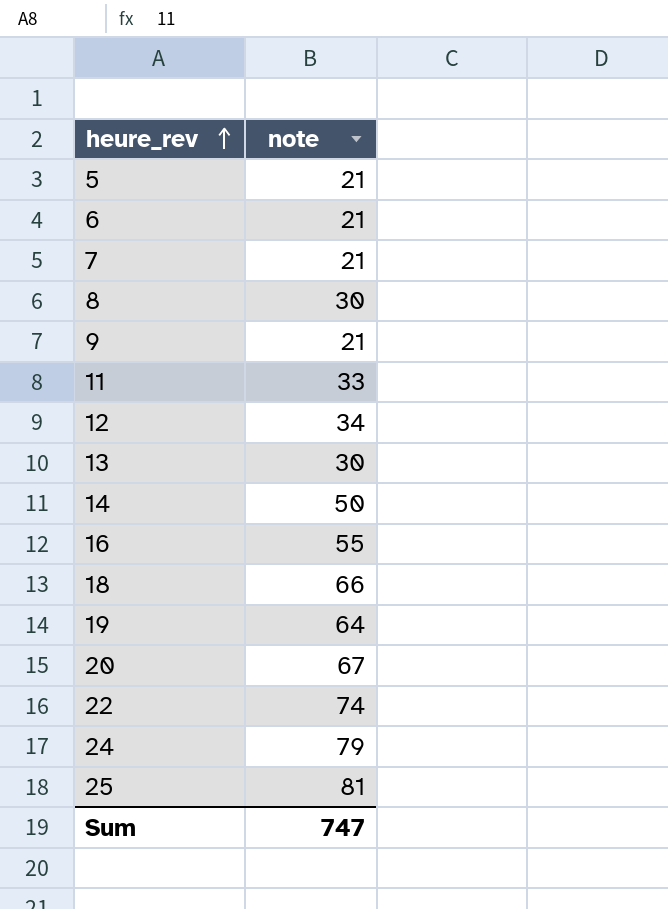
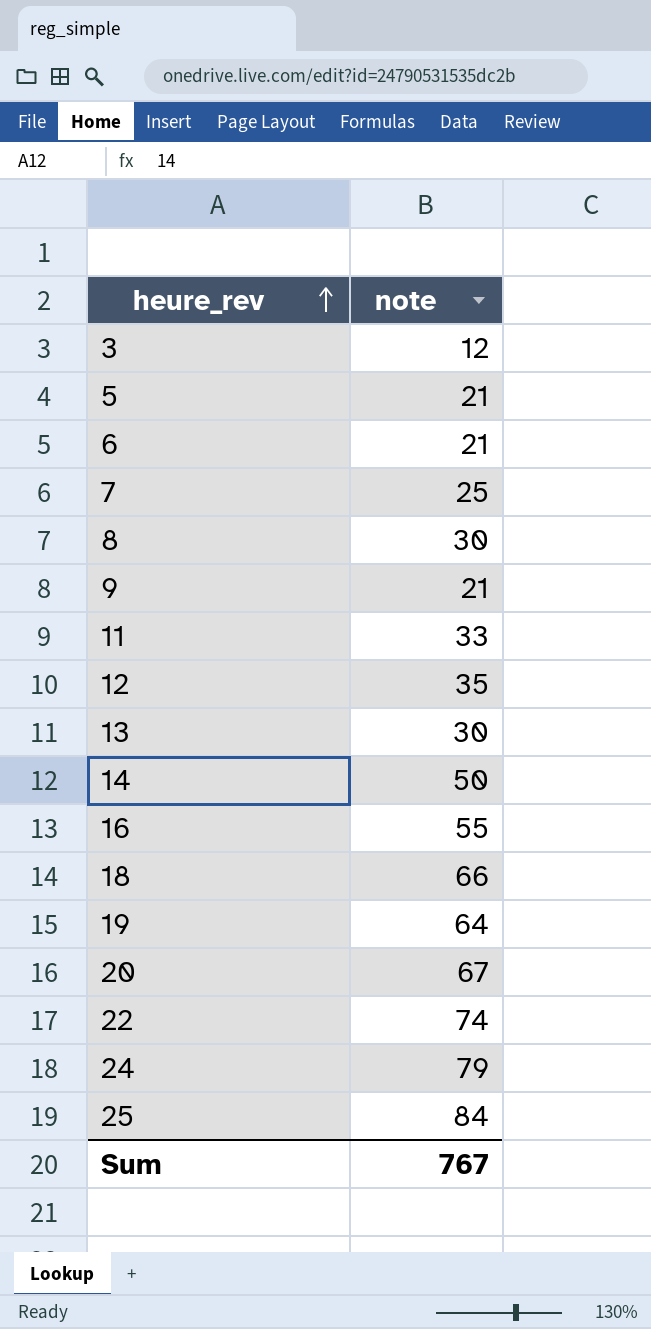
row 3: none -> 12
7 | note: 21 -> 25
12 | note: 34 -> 35
25 | note: 81 -> 84
Sum | note: 747 -> 767

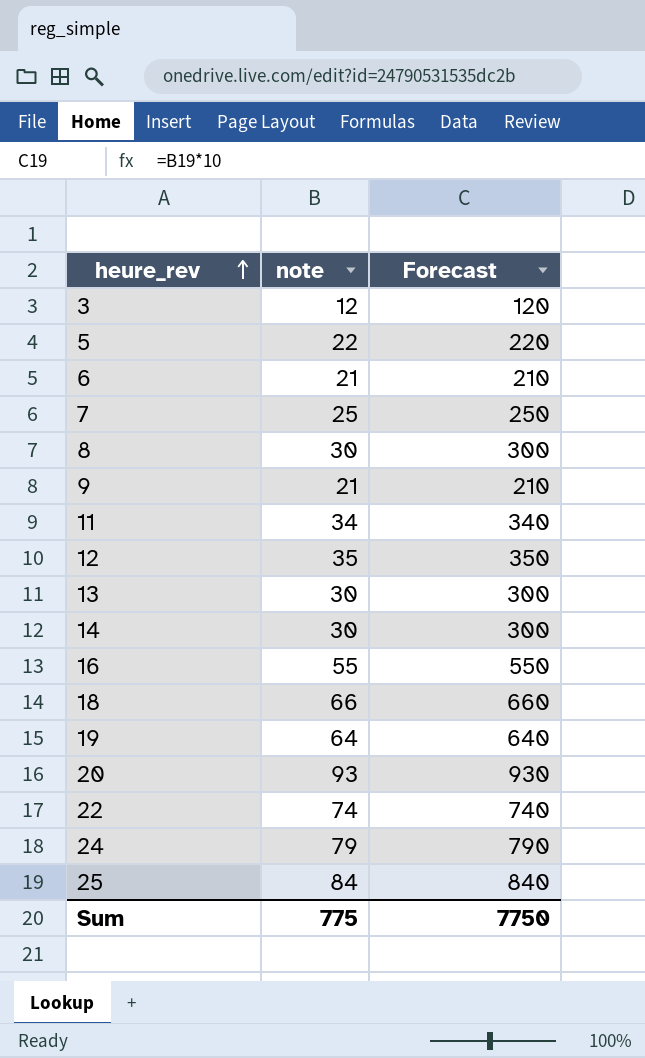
column Forecast | formula: none -> [note] * 10
5 | note: 21 -> 22
11 | note: 33 -> 34
14 | note: 50 -> 30
20 | note: 67 -> 93
Sum | note: 767 -> 775

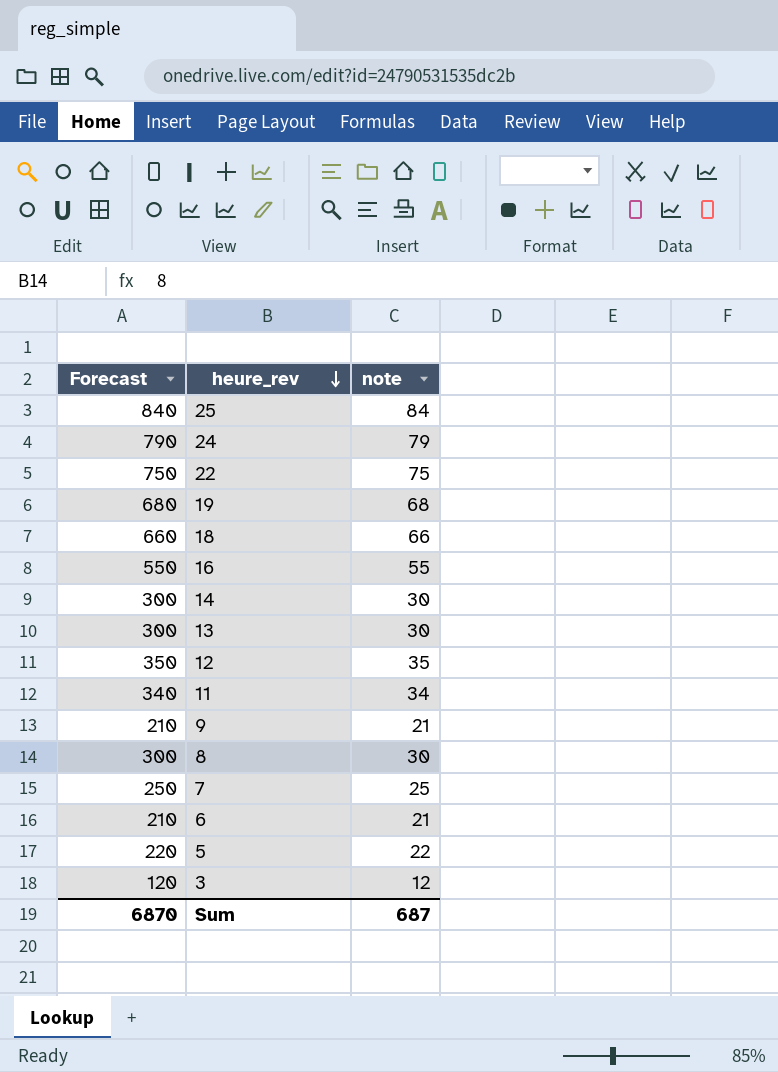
row order: heure_rev ascending -> heure_rev descending
column Forecast | position: 3 -> 1
row 20: 93 | 930 -> none
22 | Forecast: 740 -> 750
22 | note: 74 -> 75
19 | Forecast: 640 -> 680
19 | note: 64 -> 68
Sum | Forecast: 7750 -> 6870
Sum | note: 775 -> 687

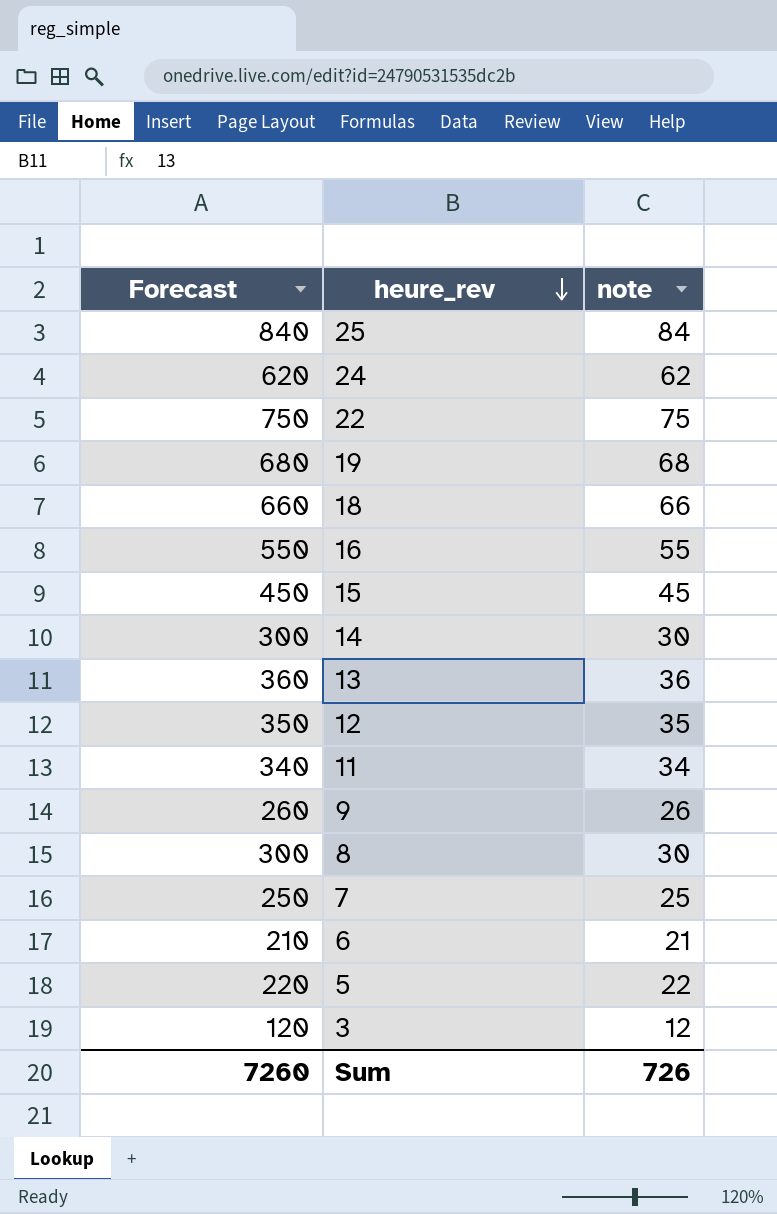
24 | Forecast: 790 -> 620
24 | note: 79 -> 62
row 15: none -> 450 | 45
13 | Forecast: 300 -> 360
13 | note: 30 -> 36
9 | Forecast: 210 -> 260
9 | note: 21 -> 26
Sum | Forecast: 6870 -> 7260
Sum | note: 687 -> 726

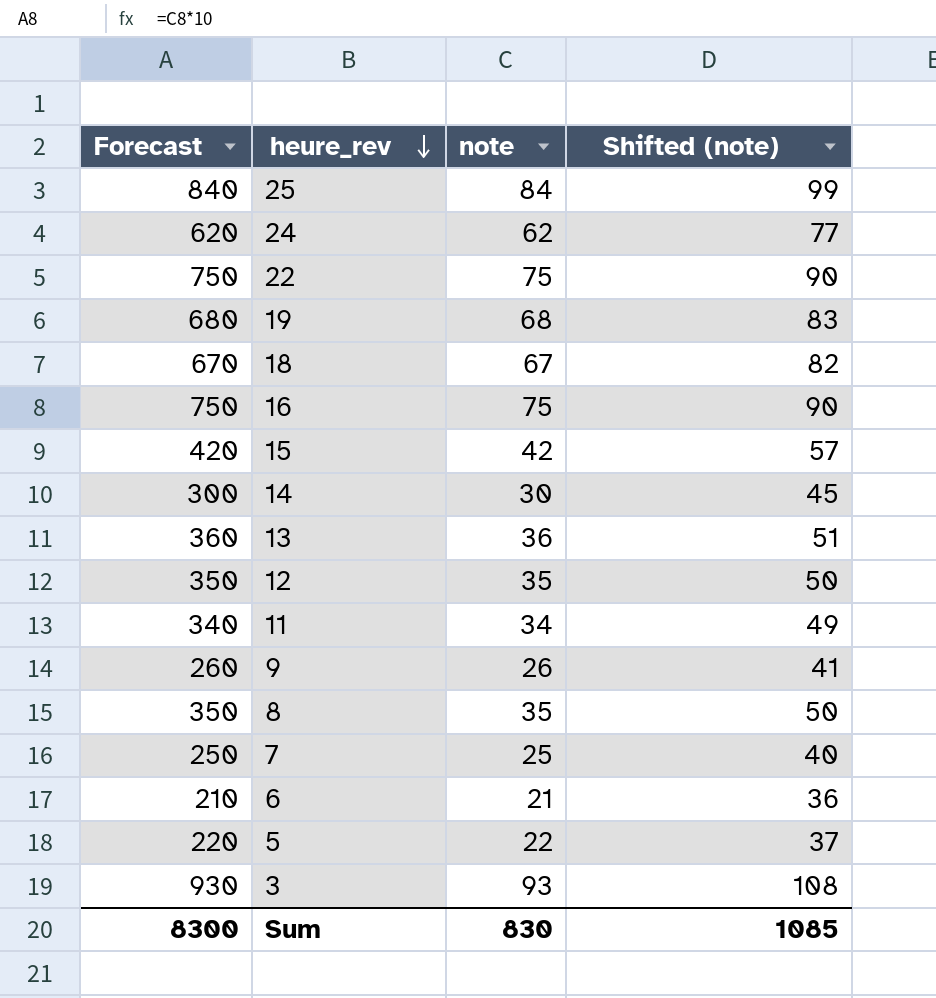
column Shifted (note) | formula: none -> [note] + 15
18 | Forecast: 660 -> 670
18 | note: 66 -> 67
16 | Forecast: 550 -> 750
16 | note: 55 -> 75
15 | Forecast: 450 -> 420
15 | note: 45 -> 42
8 | Forecast: 300 -> 350
8 | note: 30 -> 35
3 | Forecast: 120 -> 930
3 | note: 12 -> 93
Sum | Forecast: 7260 -> 8300
Sum | note: 726 -> 830

